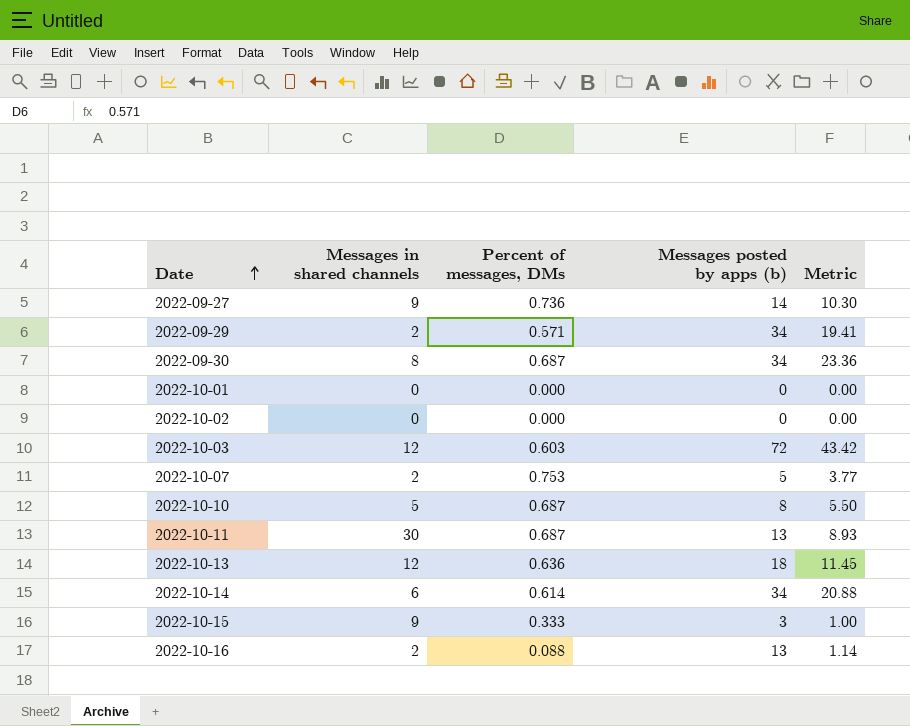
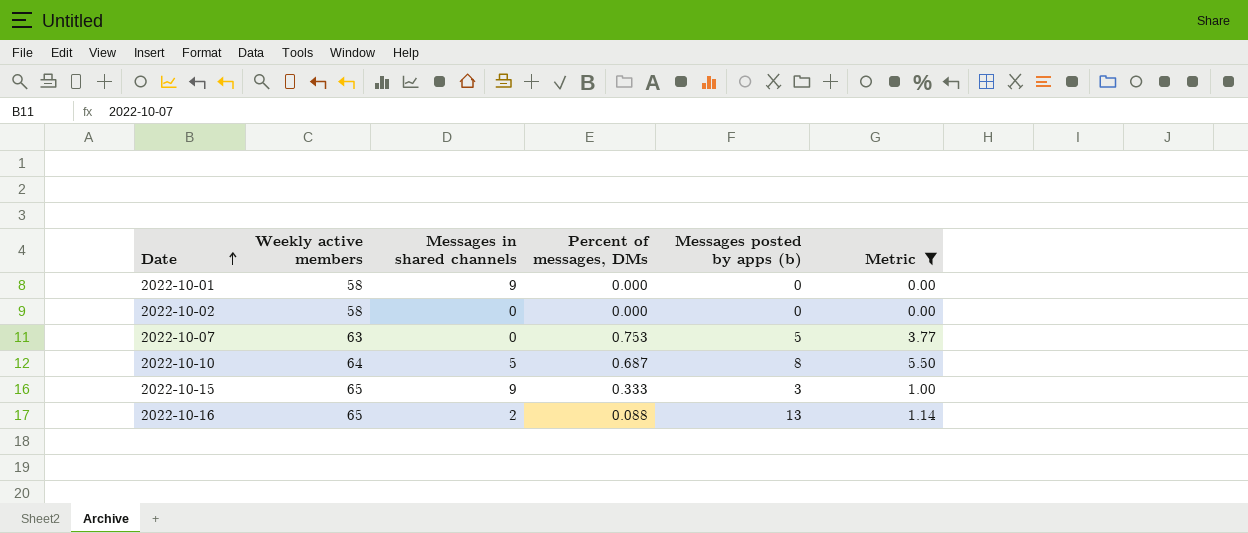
filter: none -> Metric <= 5.50
column Weekly active members | position: none -> 2
2022-10-01 | Messages in shared channels: 0 -> 9
2022-10-07 | Messages in shared channels: 2 -> 0

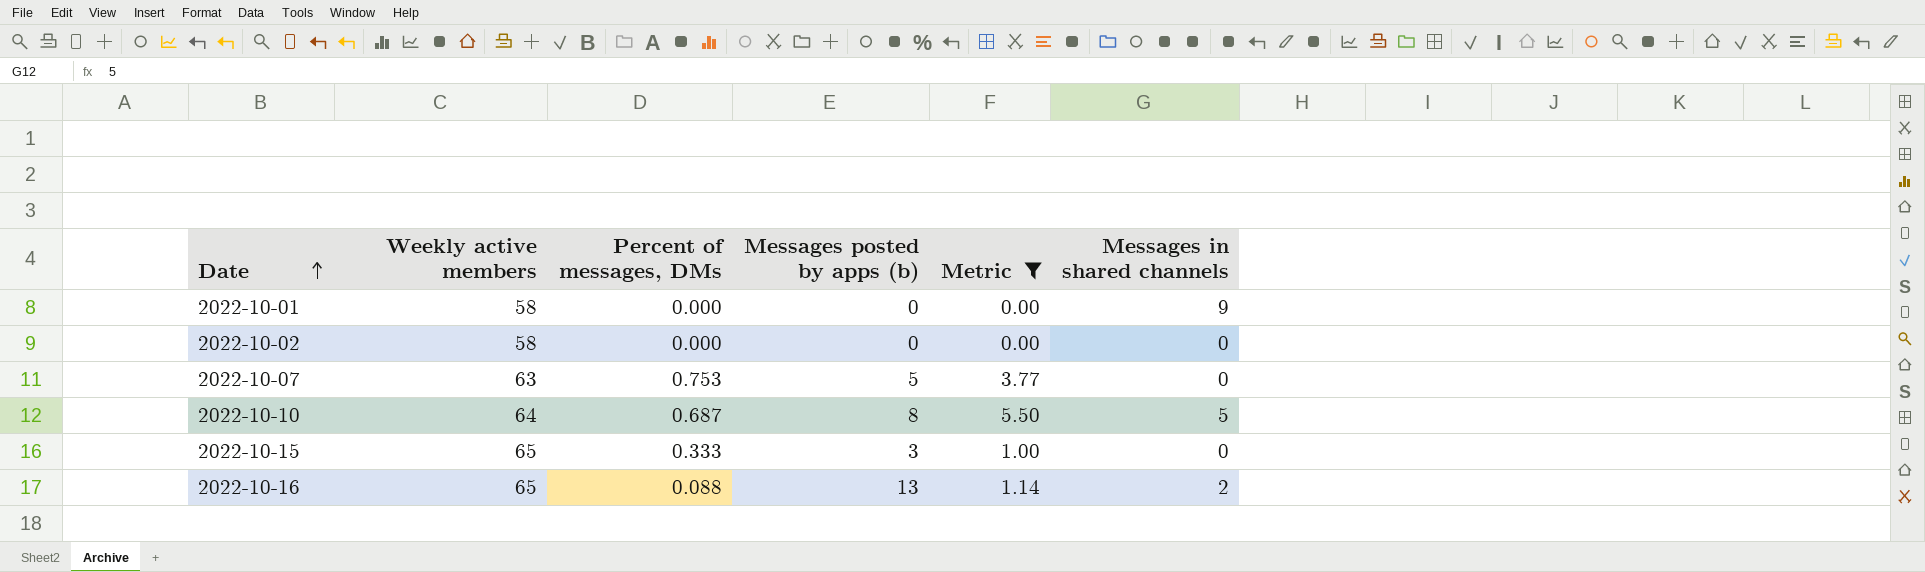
column Messages in shared channels | position: 3 -> 6
2022-10-15 | Messages in shared channels: 9 -> 0

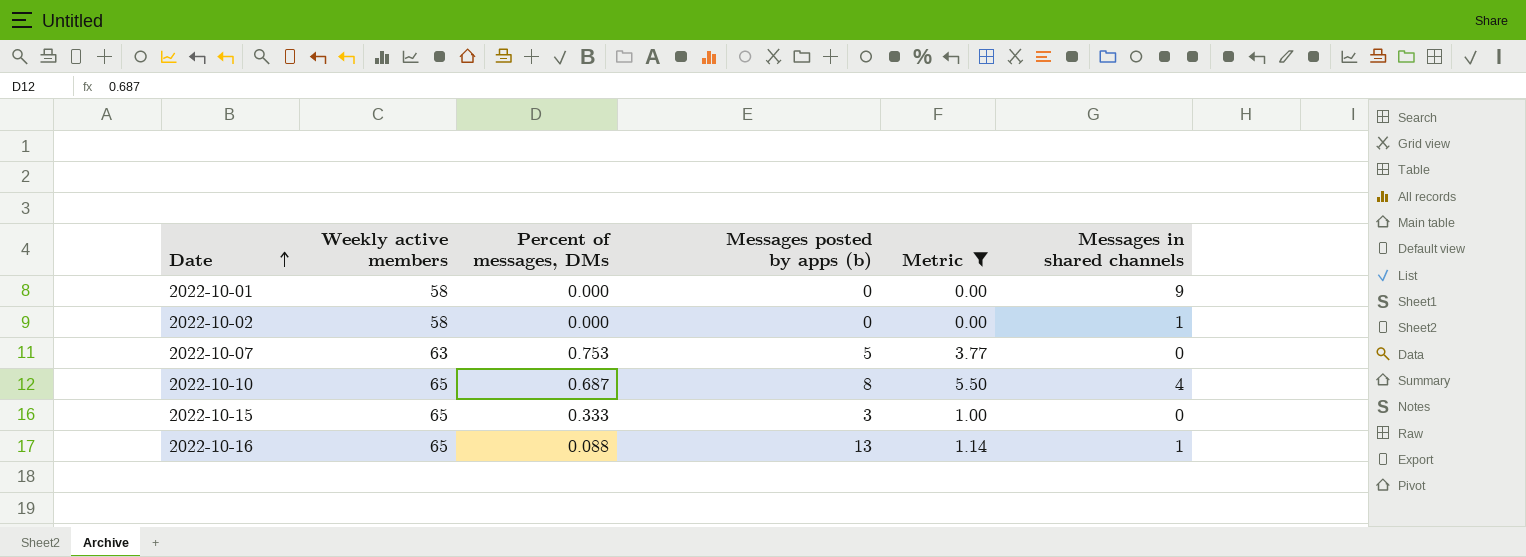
2022-10-02 | Messages in shared channels: 0 -> 1
2022-10-10 | Weekly active members: 64 -> 65
2022-10-10 | Messages in shared channels: 5 -> 4
2022-10-16 | Messages in shared channels: 2 -> 1

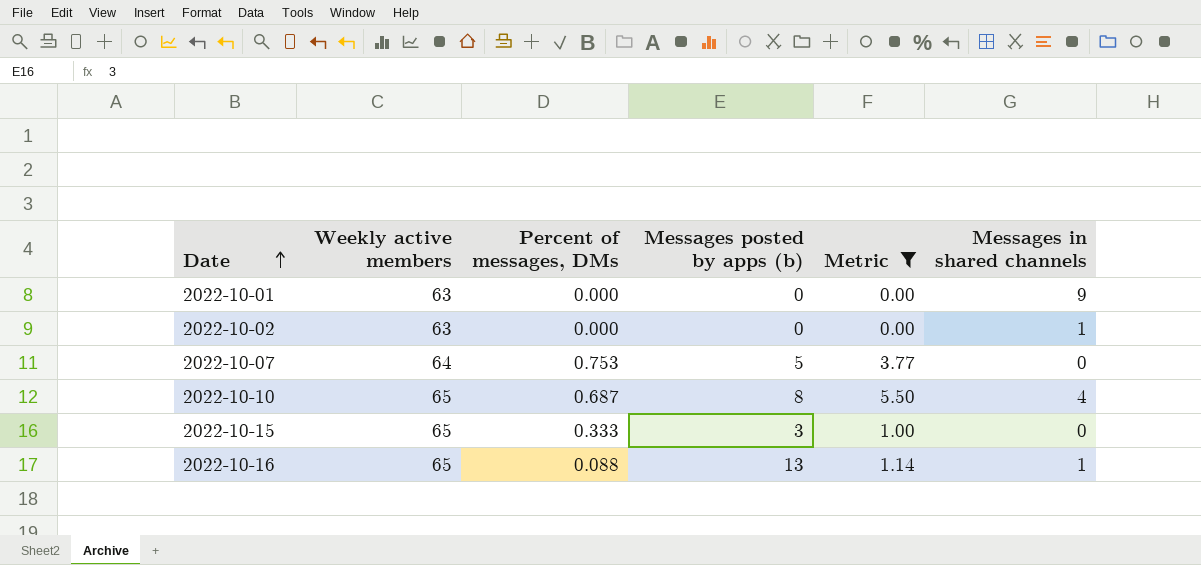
2022-10-01 | Weekly active members: 58 -> 63
2022-10-02 | Weekly active members: 58 -> 63
2022-10-07 | Weekly active members: 63 -> 64

